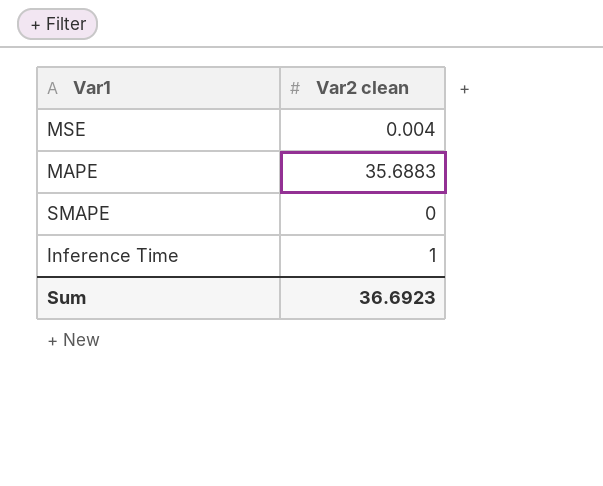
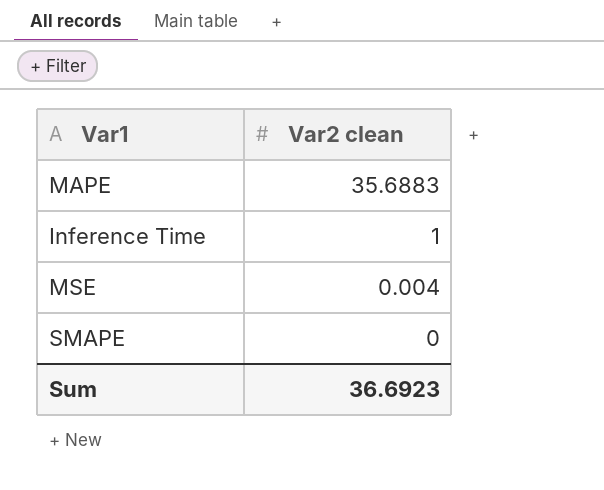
row order: none -> Var2 clean descending

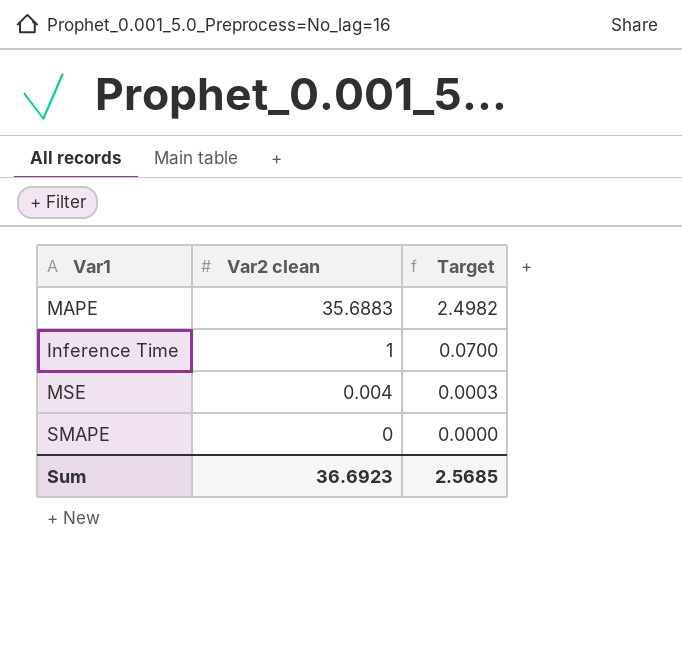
column Target | formula: none -> [Var2 clean] * 0.07

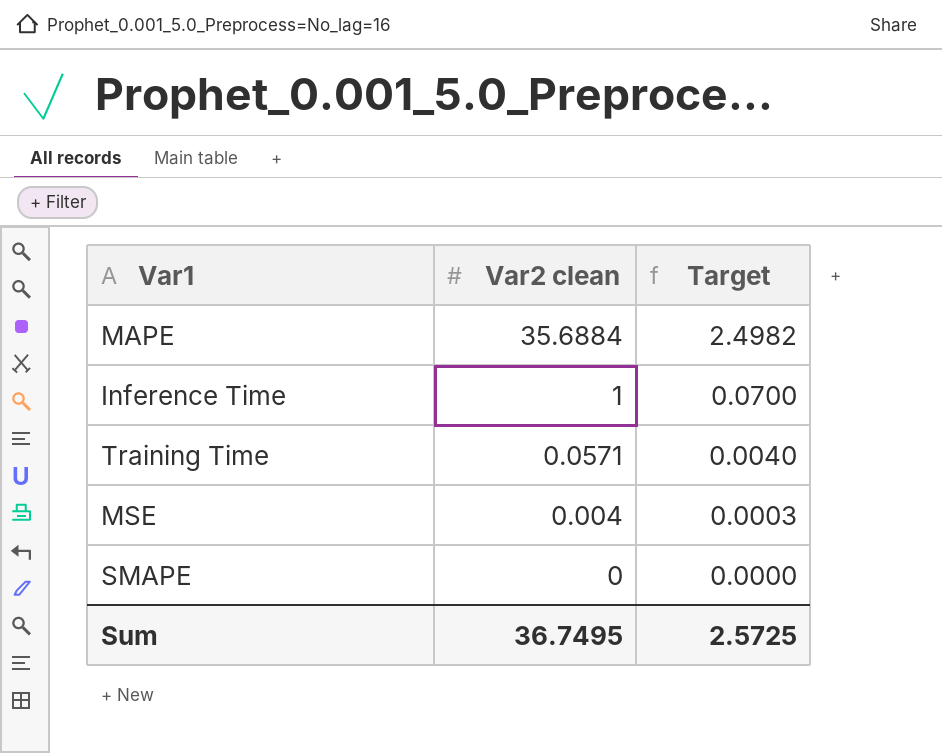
MAPE | Var2 clean: 35.6883 -> 35.6884
row Training Time: none -> 0.0571 | 0.0040
Sum | Var2 clean: 36.6923 -> 36.7495
Sum | Target: 2.5685 -> 2.5725

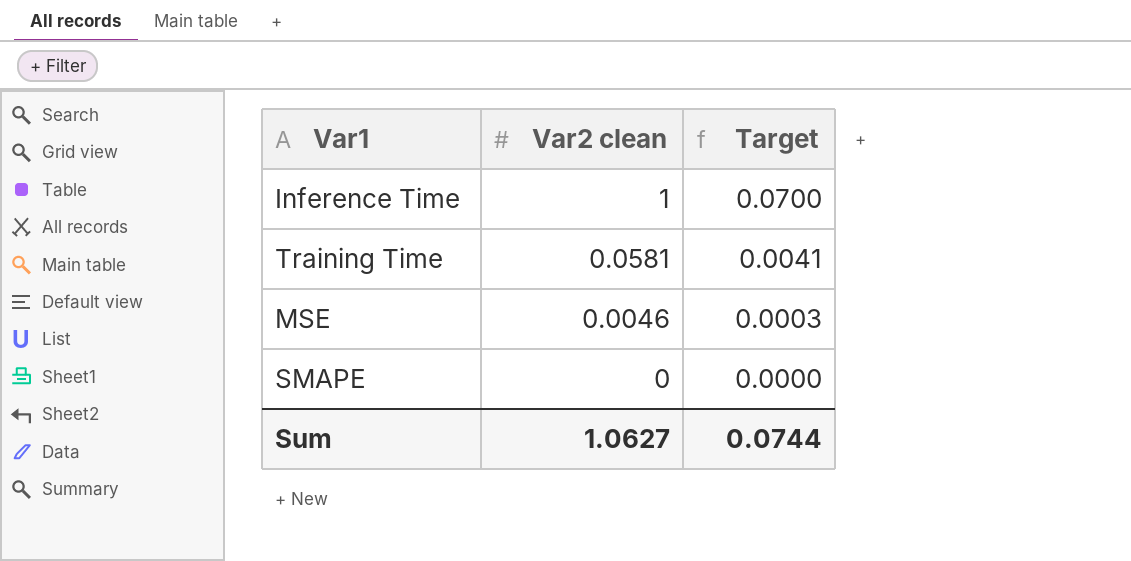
row MAPE: 35.6884 | 2.4982 -> none
Training Time | Var2 clean: 0.0571 -> 0.0581
Training Time | Target: 0.0040 -> 0.0041
MSE | Var2 clean: 0.004 -> 0.0046
Sum | Var2 clean: 36.7495 -> 1.0627
Sum | Target: 2.5725 -> 0.0744

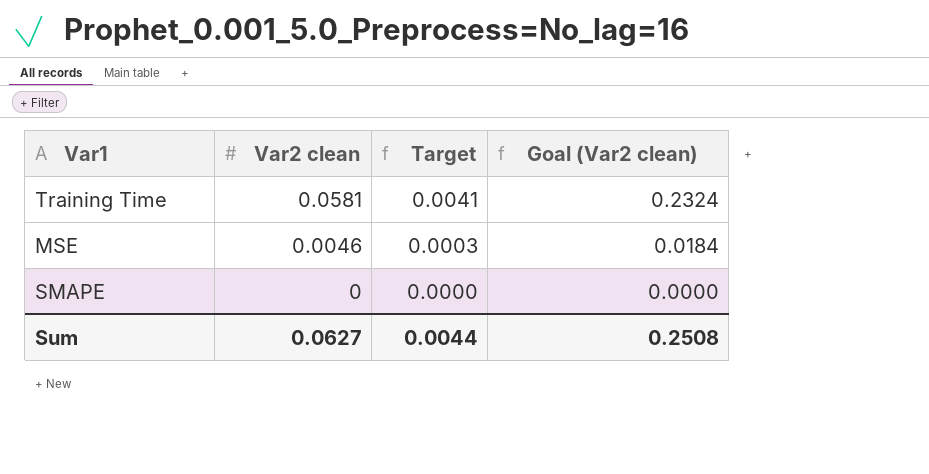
column Goal (Var2 clean) | formula: none -> [Var2 clean] * 4
row Inference Time: 1 | 0.0700 -> none
Sum | Var2 clean: 1.0627 -> 0.0627
Sum | Target: 0.0744 -> 0.0044

